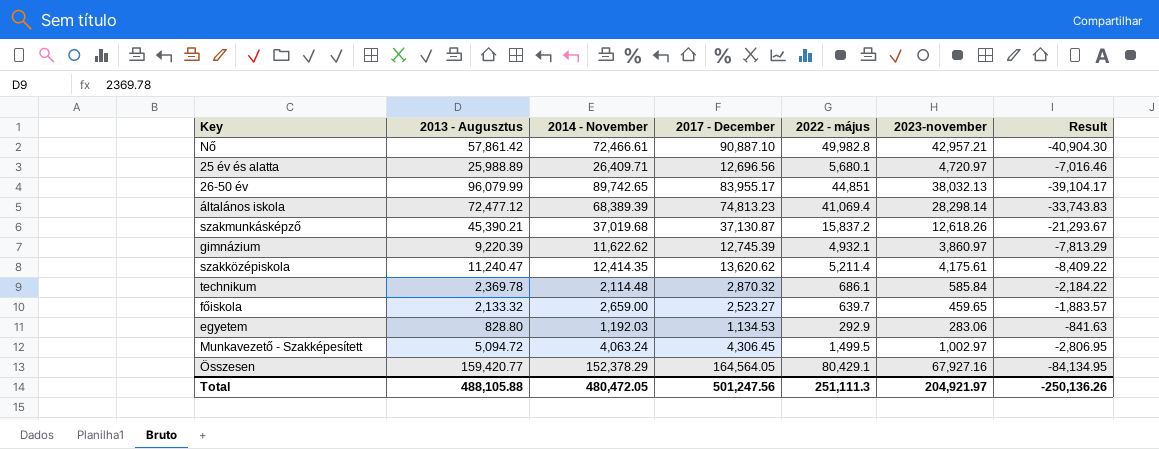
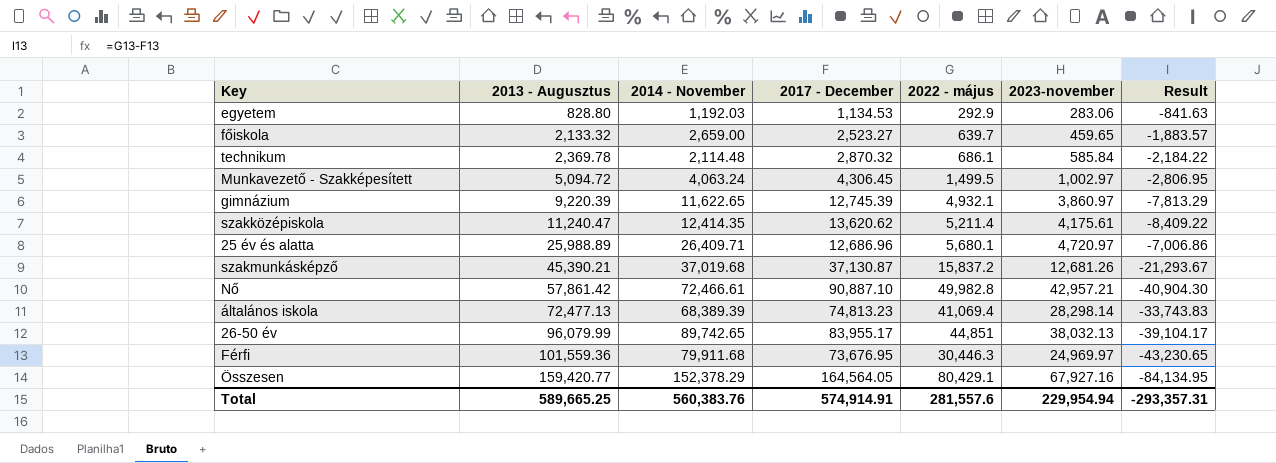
row order: none -> 2013 - Augusztus ascending
gimnázium | 2014 - November: 11,622.62 -> 11,622.65
25 év és alatta | 2017 - December: 12,696.56 -> 12,686.96
25 év és alatta | Result: -7,016.46 -> -7,006.86
szakmunkásképző | 2023-november: 12,618.26 -> 12,681.26
általános iskola | 2013 - Augusztus: 72,477.12 -> 72,477.13
row Férfi: none -> 101,559.36 | 79,911.68 | 73,676.95 | 30,446.3 | 24,969.97 | -43,230.65
Total | 2013 - Augusztus: 488,105.88 -> 589,665.25
Total | 2014 - November: 480,472.05 -> 560,383.76
Total | 2017 - December: 501,247.56 -> 574,914.91
Total | 2022 - május: 251,111.3 -> 281,557.6
Total | 2023-november: 204,921.97 -> 229,954.94
Total | Result: -250,136.26 -> -293,357.31

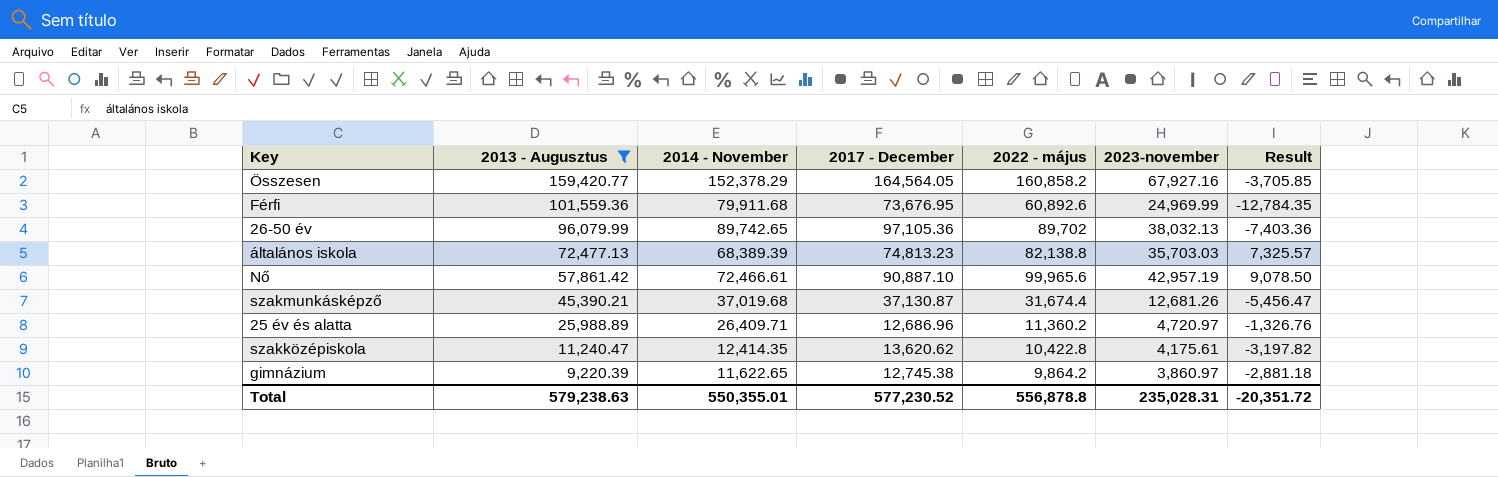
filter: none -> 2013 - Augusztus >= 9,220.39
row order: 2013 - Augusztus ascending -> 2013 - Augusztus descending
Összesen | 2022 - május: 80,429.1 -> 160,858.2
Összesen | Result: -84,134.95 -> -3,705.85
Férfi | 2022 - május: 30,446.3 -> 60,892.6
Férfi | 2023-november: 24,969.97 -> 24,969.99
Férfi | Result: -43,230.65 -> -12,784.35
26-50 év | 2017 - December: 83,955.17 -> 97,105.36
26-50 év | 2022 - május: 44,851 -> 89,702
26-50 év | Result: -39,104.17 -> -7,403.36
általános iskola | 2022 - május: 41,069.4 -> 82,138.8
általános iskola | 2023-november: 28,298.14 -> 35,703.03
általános iskola | Result: -33,743.83 -> 7,325.57
Nő | 2022 - május: 49,982.8 -> 99,965.6
Nő | 2023-november: 42,957.21 -> 42,957.19
Nő | Result: -40,904.30 -> 9,078.50
szakmunkásképző | 2022 - május: 15,837.2 -> 31,674.4
szakmunkásképző | Result: -21,293.67 -> -5,456.47
25 év és alatta | 2022 - május: 5,680.1 -> 11,360.2
25 év és alatta | Result: -7,006.86 -> -1,326.76
szakközépiskola | 2022 - május: 5,211.4 -> 10,422.8
szakközépiskola | Result: -8,409.22 -> -3,197.82
gimnázium | 2017 - December: 12,745.39 -> 12,745.38
gimnázium | 2022 - május: 4,932.1 -> 9,864.2
gimnázium | Result: -7,813.29 -> -2,881.18
Total | 2013 - Augusztus: 589,665.25 -> 579,238.63
Total | 2014 - November: 560,383.76 -> 550,355.01
Total | 2017 - December: 574,914.91 -> 577,230.52
Total | 2022 - május: 281,557.6 -> 556,878.8
Total | 2023-november: 229,954.94 -> 235,028.31
Total | Result: -293,357.31 -> -20,351.72

